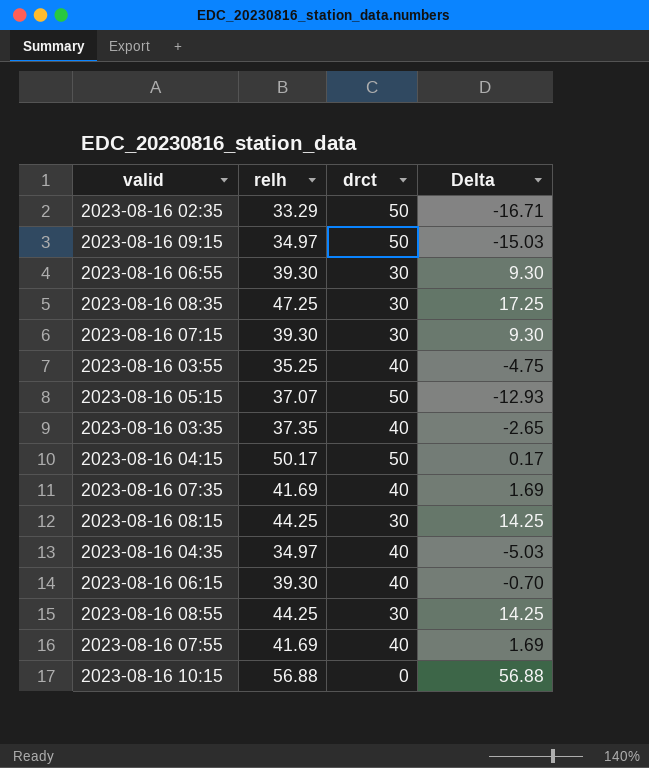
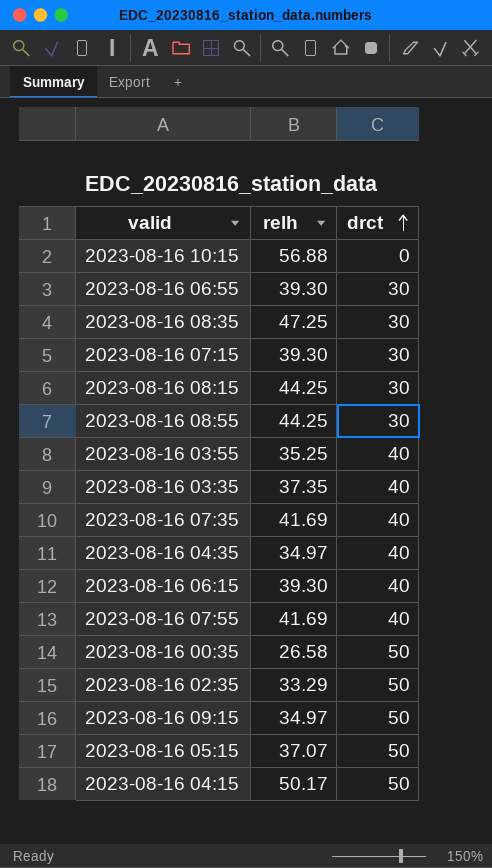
row order: none -> drct ascending
column Delta | formula: [relh] - [drct] -> none
row 2023-08-16 00:35: none -> 26.58 | 50

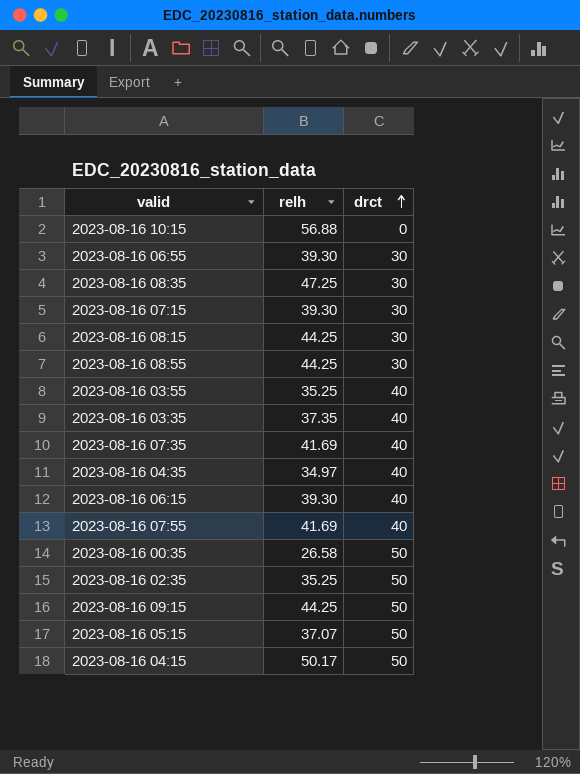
2023-08-16 02:35 | relh: 33.29 -> 35.25
2023-08-16 09:15 | relh: 34.97 -> 44.25

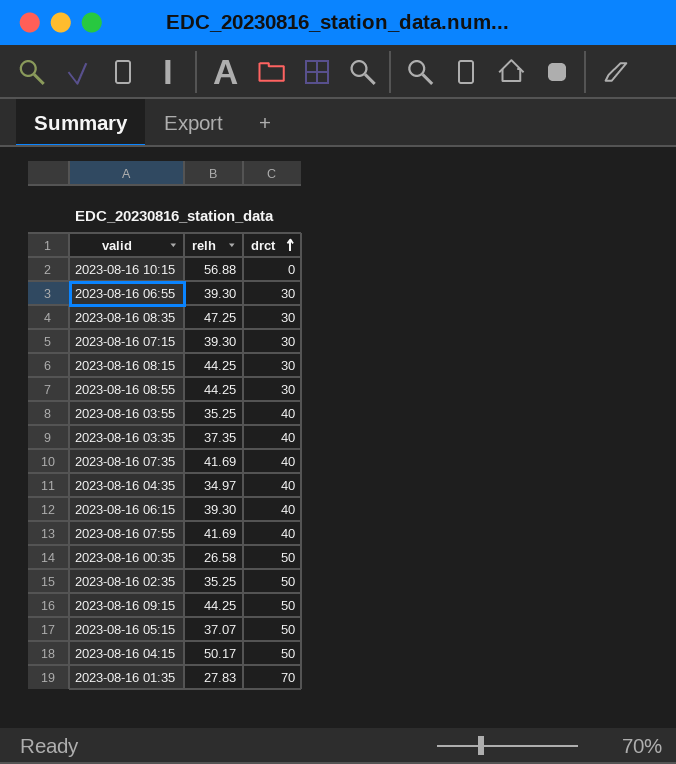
row 2023-08-16 01:35: none -> 27.83 | 70

